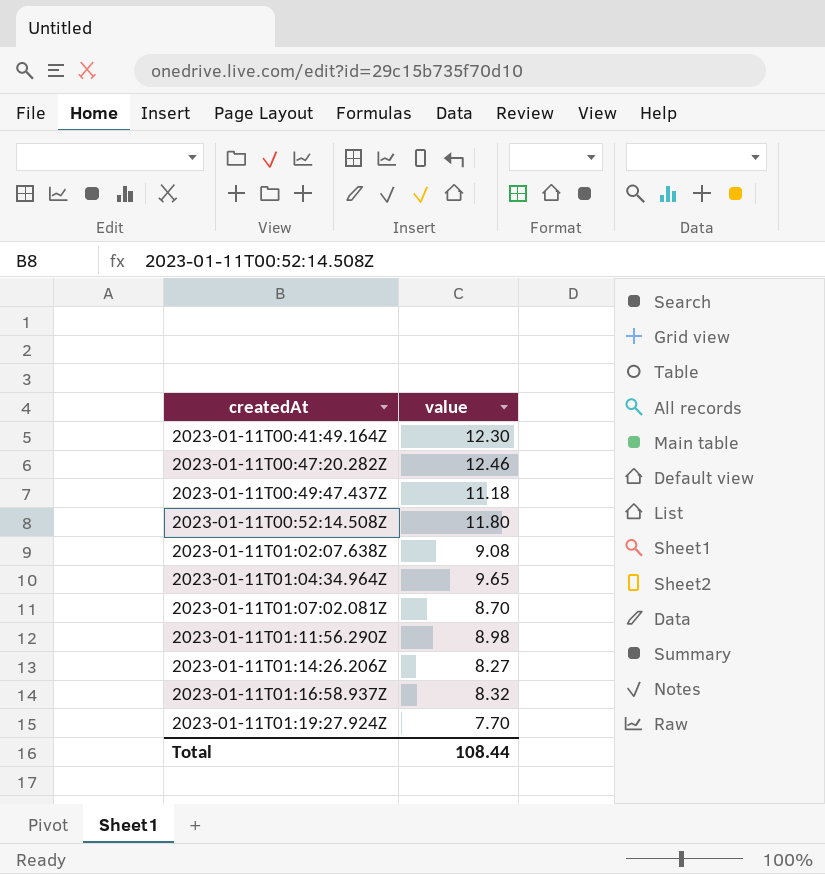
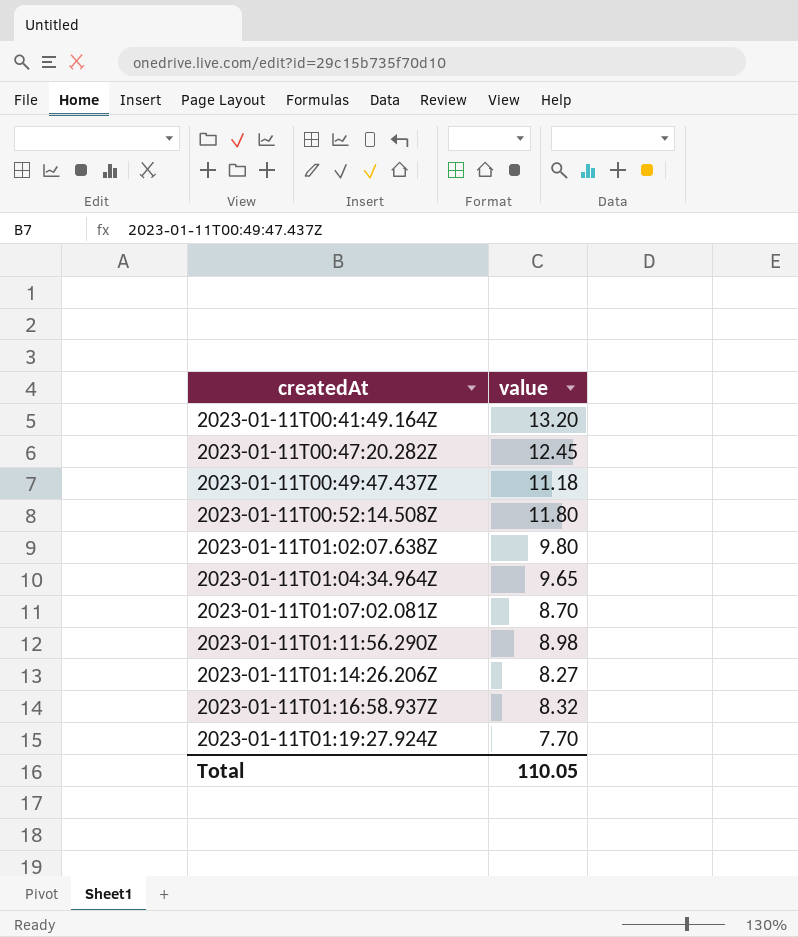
2023-01-11T00:41:49.164Z | value: 12.30 -> 13.20
2023-01-11T00:47:20.282Z | value: 12.46 -> 12.45
2023-01-11T01:02:07.638Z | value: 9.08 -> 9.80
Total | value: 108.44 -> 110.05

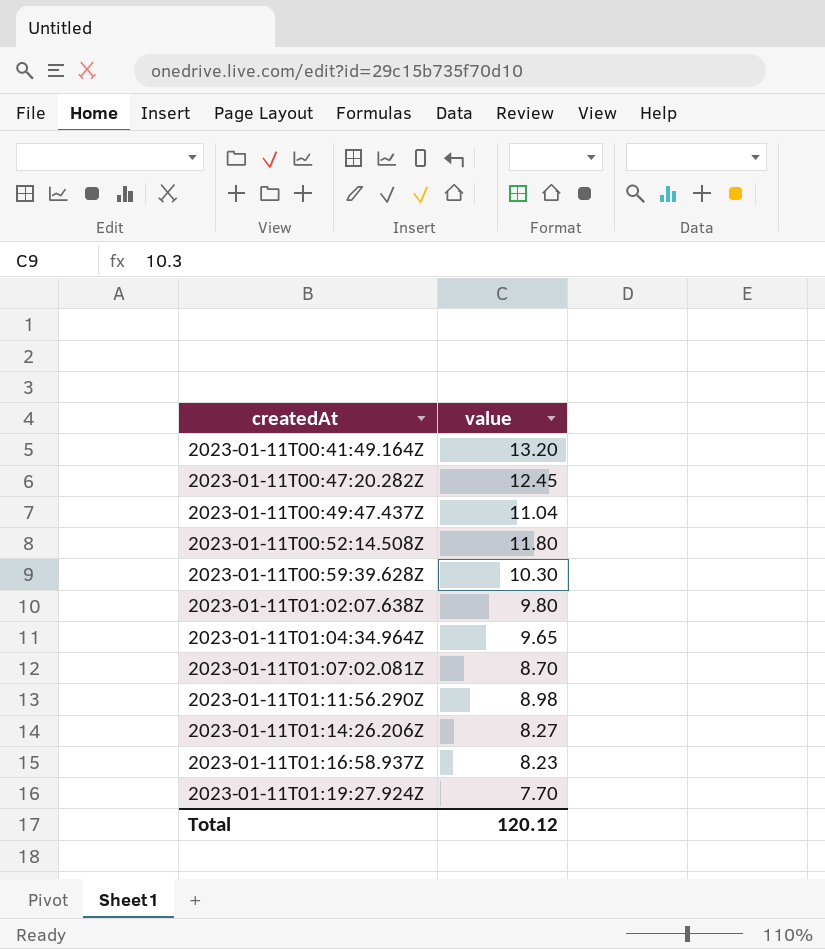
2023-01-11T00:49:47.437Z | value: 11.18 -> 11.04
row 2023-01-11T00:59:39.628Z: none -> 10.30
2023-01-11T01:16:58.937Z | value: 8.32 -> 8.23
Total | value: 110.05 -> 120.12

